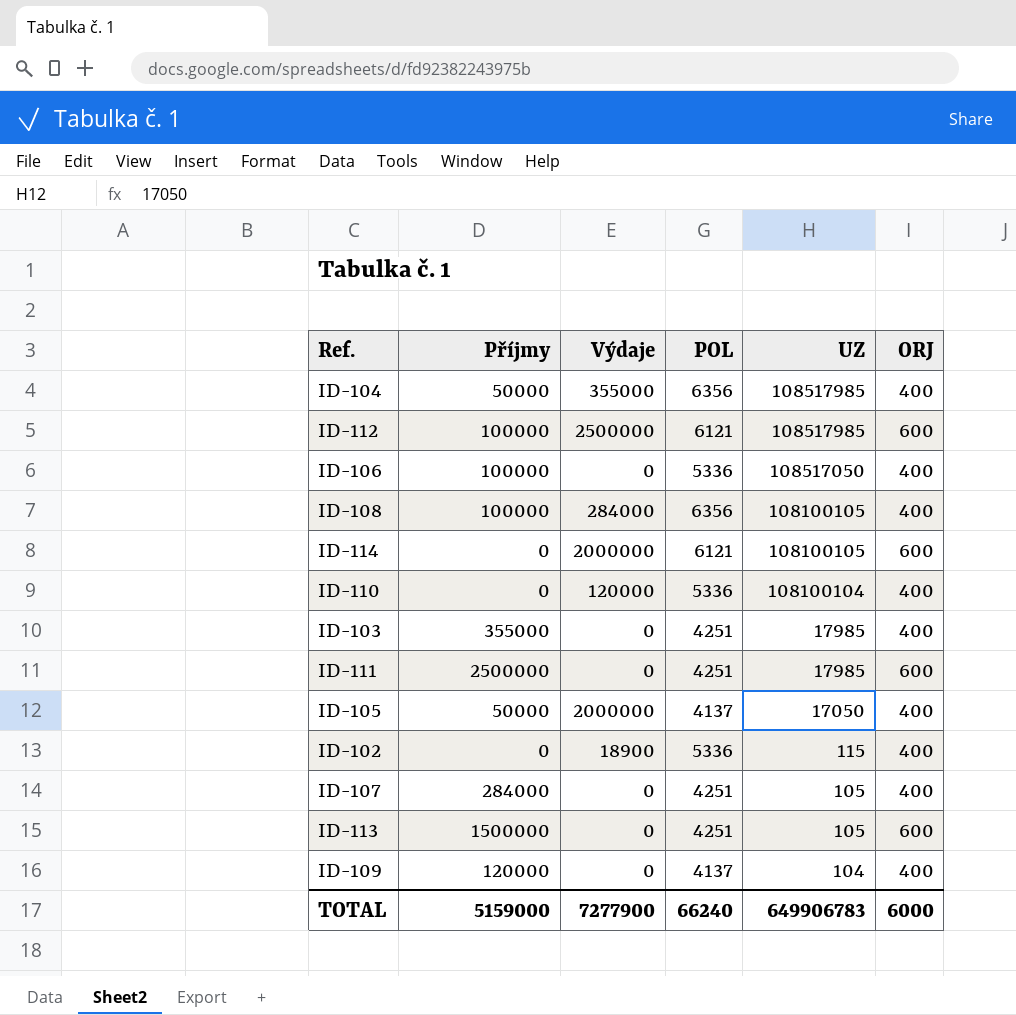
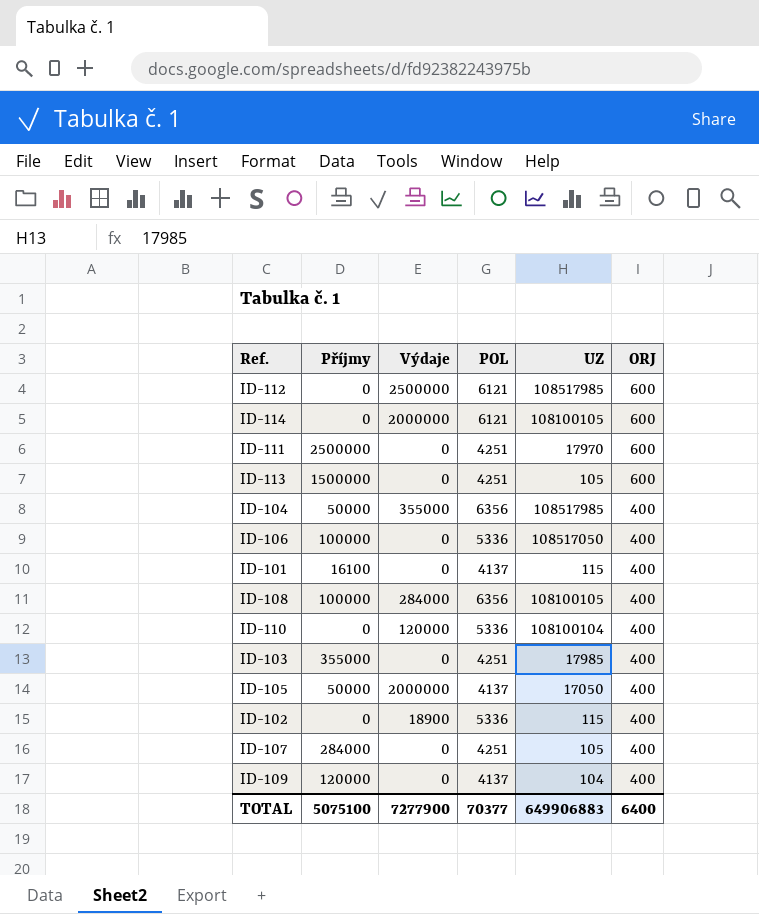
row order: UZ descending -> ORJ descending
ID-112 | Příjmy: 100000 -> 0
ID-111 | UZ: 17985 -> 17970
row ID-101: none -> 16100 | 0 | 4137 | 115 | 400
TOTAL | Příjmy: 5159000 -> 5075100
TOTAL | POL: 66240 -> 70377
TOTAL | UZ: 649906783 -> 649906883
TOTAL | ORJ: 6000 -> 6400

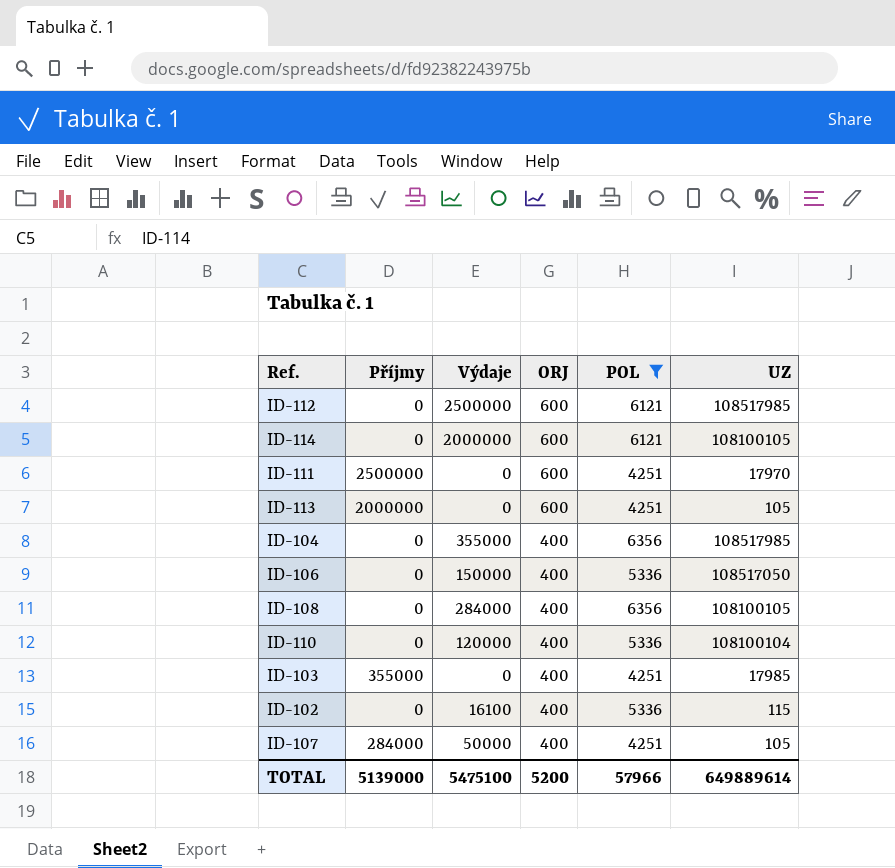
filter: none -> POL != 4137
column ORJ | position: 6 -> 4
ID-113 | Příjmy: 1500000 -> 2000000
ID-104 | Příjmy: 50000 -> 0
ID-106 | Příjmy: 100000 -> 0
ID-106 | Výdaje: 0 -> 150000
ID-108 | Příjmy: 100000 -> 0
ID-102 | Výdaje: 18900 -> 16100
ID-107 | Výdaje: 0 -> 50000
TOTAL | Příjmy: 5075100 -> 5139000
TOTAL | Výdaje: 7277900 -> 5475100
TOTAL | ORJ: 6400 -> 5200
TOTAL | POL: 70377 -> 57966
TOTAL | UZ: 649906883 -> 649889614

